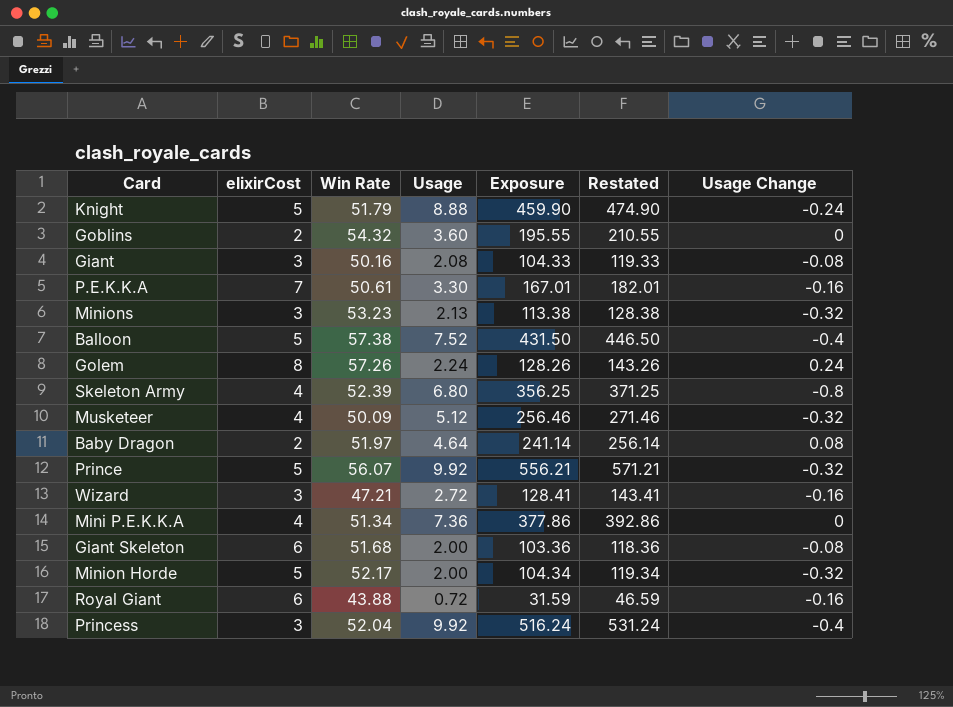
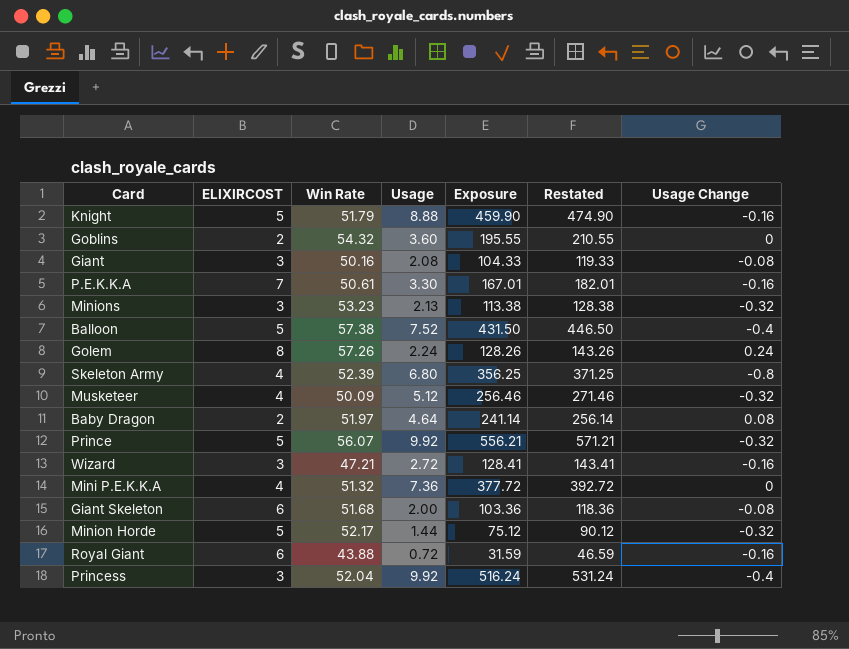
column name: elixirCost -> ELIXIRCOST
Knight | Usage Change: -0.24 -> -0.16
Mini P.E.K.K.A | Win Rate: 51.34 -> 51.32
Mini P.E.K.K.A | Exposure: 377.86 -> 377.72
Mini P.E.K.K.A | Restated: 392.86 -> 392.72
Minion Horde | Usage: 2.00 -> 1.44
Minion Horde | Exposure: 104.34 -> 75.12
Minion Horde | Restated: 119.34 -> 90.12

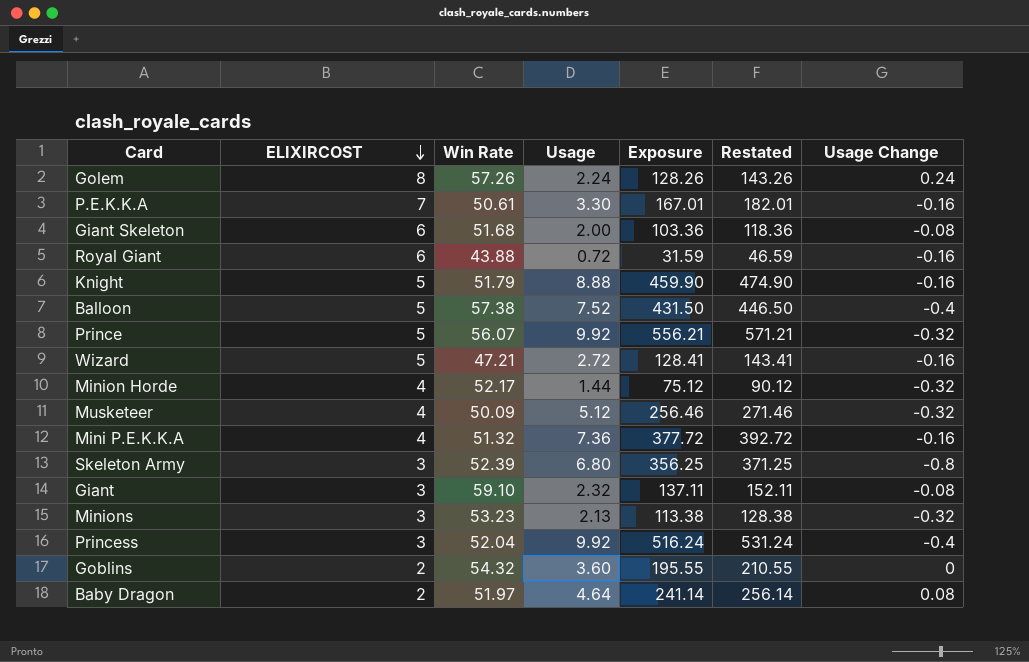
row order: none -> ELIXIRCOST descending
Wizard | ELIXIRCOST: 3 -> 5
Minion Horde | ELIXIRCOST: 5 -> 4
Mini P.E.K.K.A | Usage Change: 0 -> -0.16
Skeleton Army | ELIXIRCOST: 4 -> 3
Giant | Win Rate: 50.16 -> 59.10
Giant | Usage: 2.08 -> 2.32
Giant | Exposure: 104.33 -> 137.11
Giant | Restated: 119.33 -> 152.11

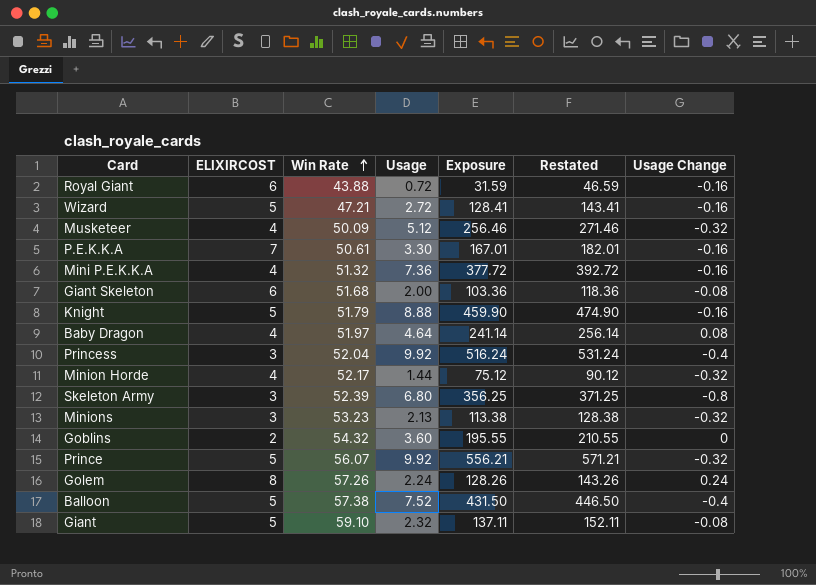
row order: ELIXIRCOST descending -> Win Rate ascending
Baby Dragon | ELIXIRCOST: 2 -> 4
Giant | ELIXIRCOST: 3 -> 5

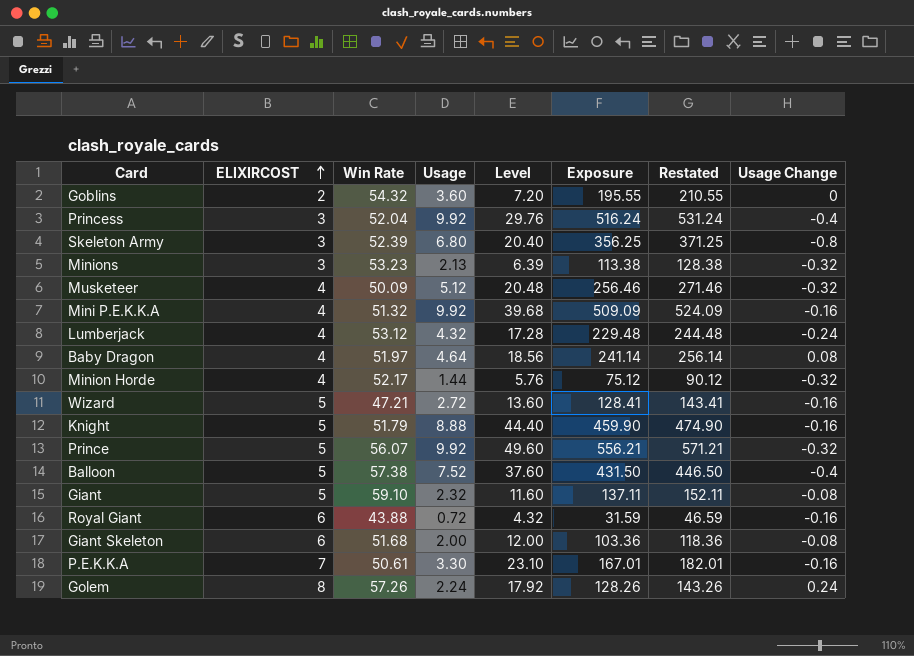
row order: Win Rate ascending -> ELIXIRCOST ascending
column Level | formula: none -> [ELIXIRCOST] * [Usage]
Mini P.E.K.K.A | Usage: 7.36 -> 9.92
Mini P.E.K.K.A | Exposure: 377.72 -> 509.09
Mini P.E.K.K.A | Restated: 392.72 -> 524.09
row Lumberjack: none -> 4 | 53.12 | 4.32 | 17.28 | 229.48 | 244.48 | -0.24

